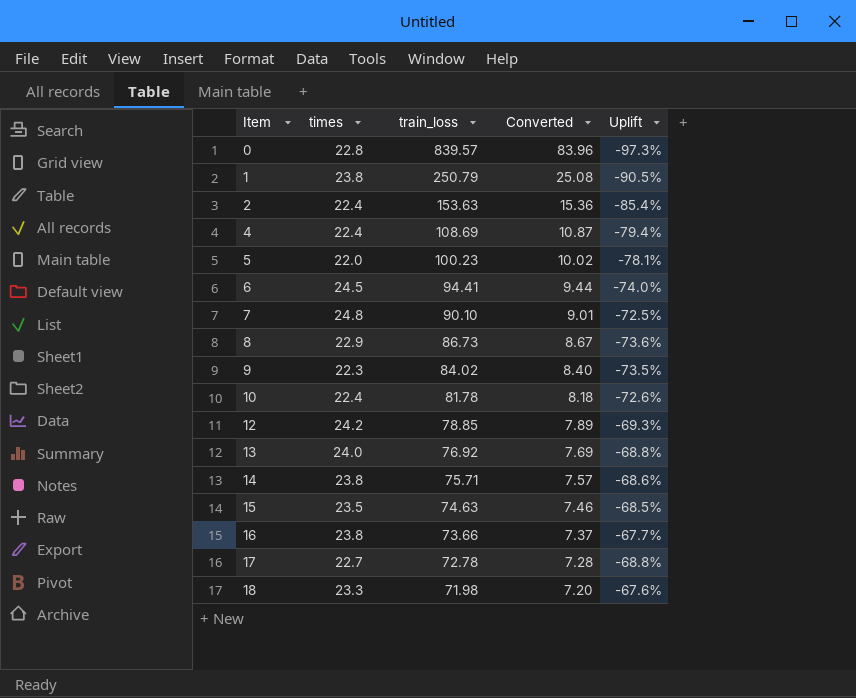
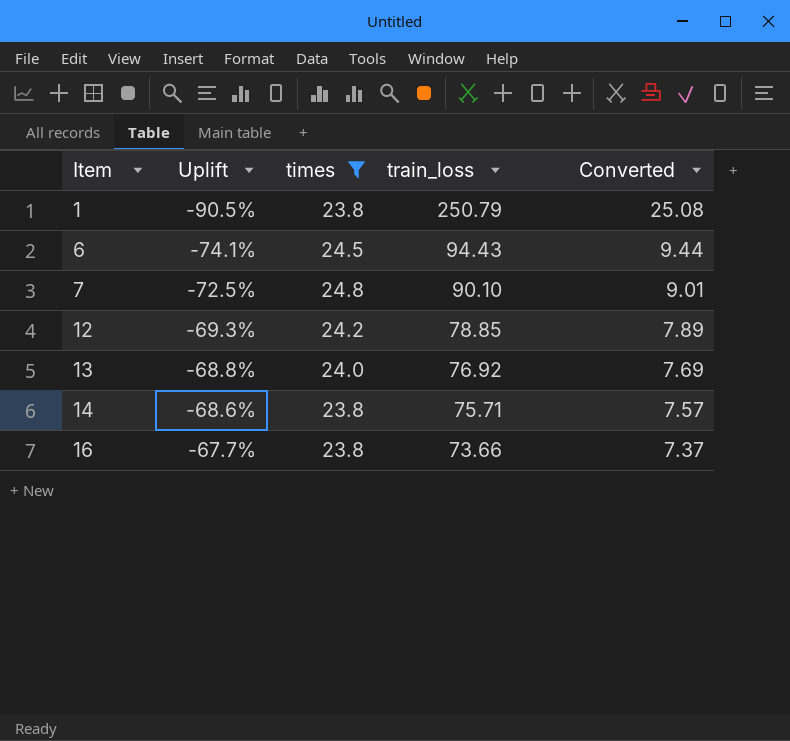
filter: none -> times >= 23.8
column Uplift | position: 5 -> 2
6 | Uplift: -74.0% -> -74.1%
6 | train_loss: 94.41 -> 94.43

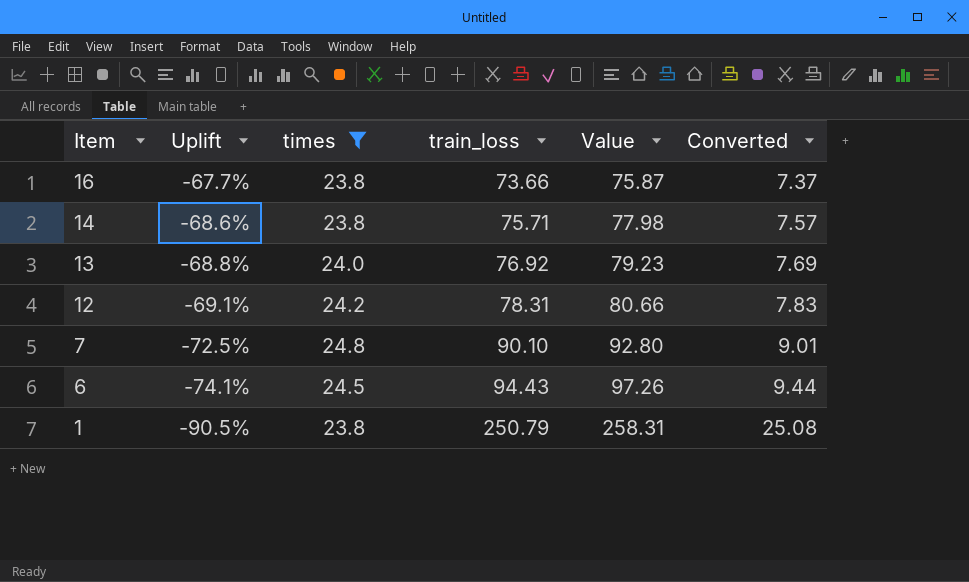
row order: Item ascending -> Item descending
column Value | formula: none -> [train_loss] * 1.03
12 | Uplift: -69.3% -> -69.1%
12 | train_loss: 78.85 -> 78.31
12 | Converted: 7.89 -> 7.83

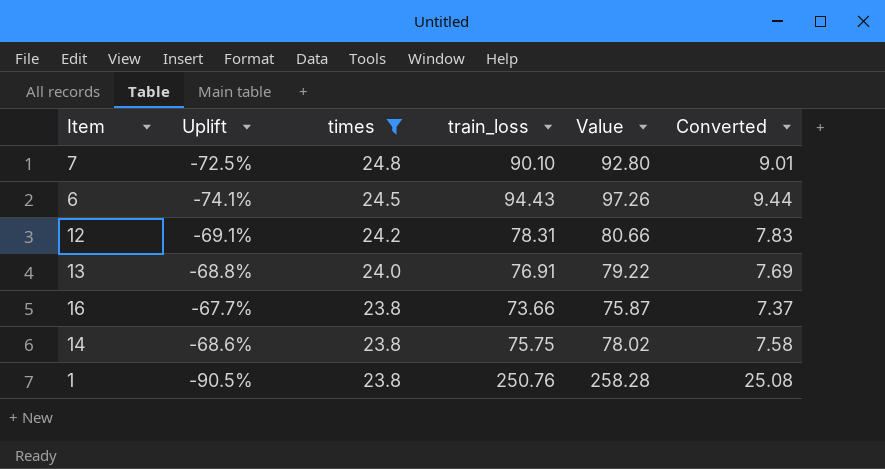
row order: Item descending -> times descending
13 | train_loss: 76.92 -> 76.91
13 | Value: 79.23 -> 79.22
14 | train_loss: 75.71 -> 75.75
14 | Value: 77.98 -> 78.02
14 | Converted: 7.57 -> 7.58
1 | train_loss: 250.79 -> 250.76
1 | Value: 258.31 -> 258.28

